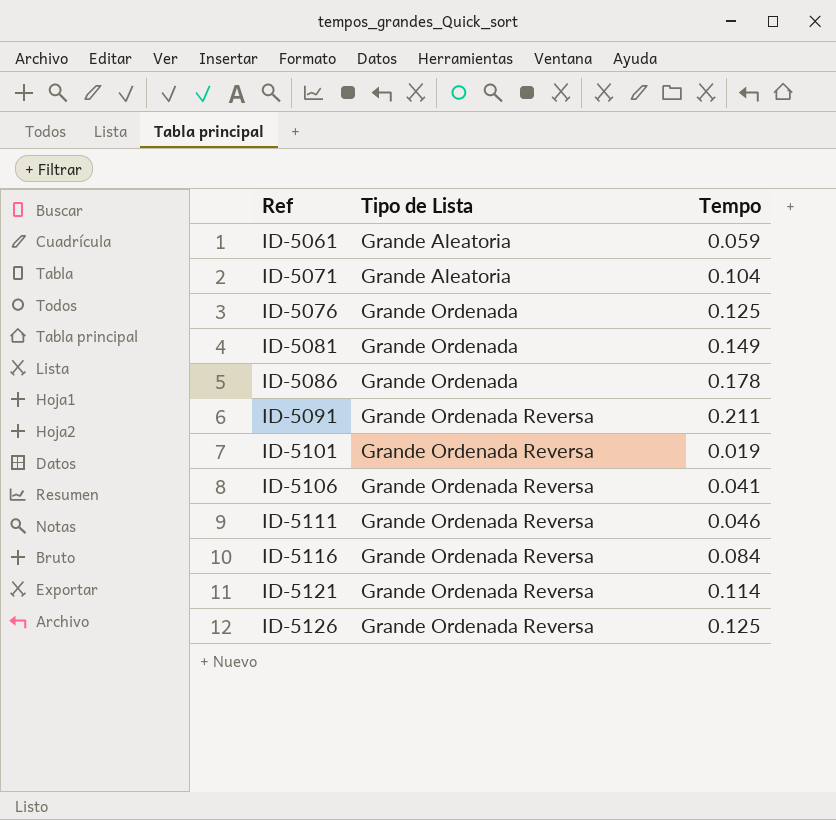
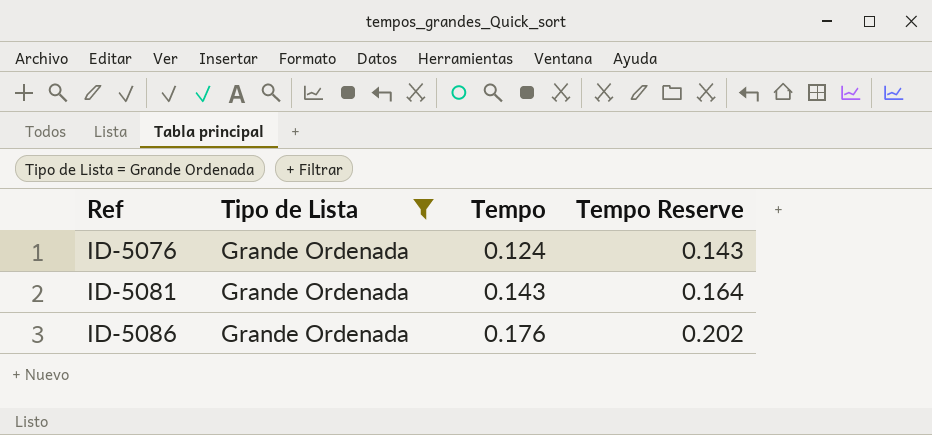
filter: none -> Tipo de Lista = Grande Ordenada
column Tempo Reserve | formula: none -> [Tempo] * 1.15
ID-5076 | Tempo: 0.125 -> 0.124
ID-5081 | Tempo: 0.149 -> 0.143
ID-5086 | Tempo: 0.178 -> 0.176

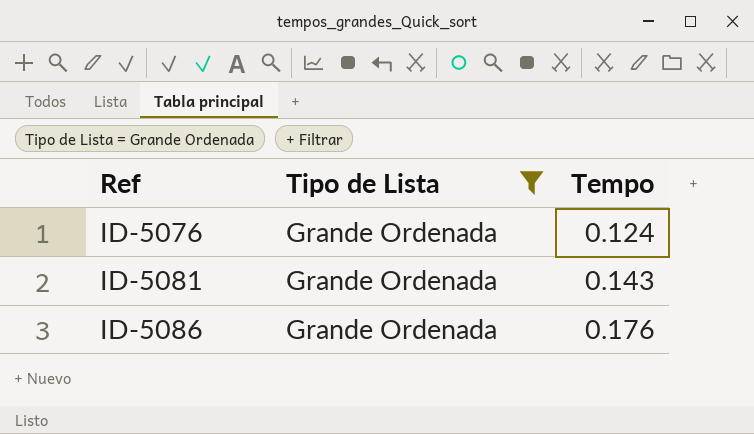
column Tempo Reserve | formula: [Tempo] * 1.15 -> none

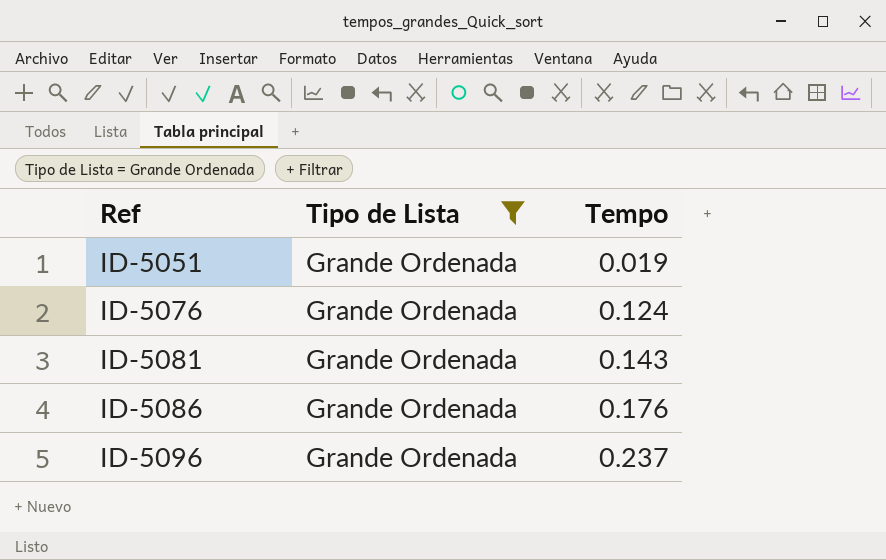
row ID-5051: none -> Grande Ordenada | 0.019
row ID-5096: none -> Grande Ordenada | 0.237

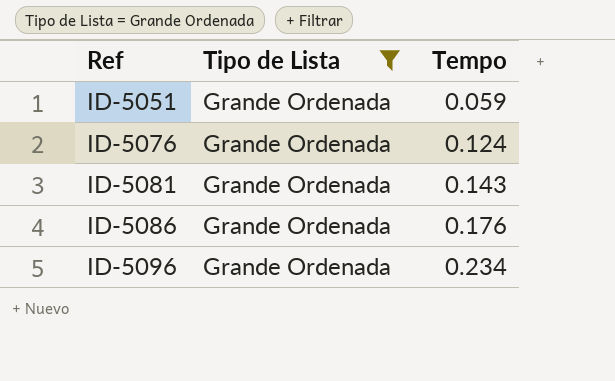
ID-5051 | Tempo: 0.019 -> 0.059
ID-5096 | Tempo: 0.237 -> 0.234

